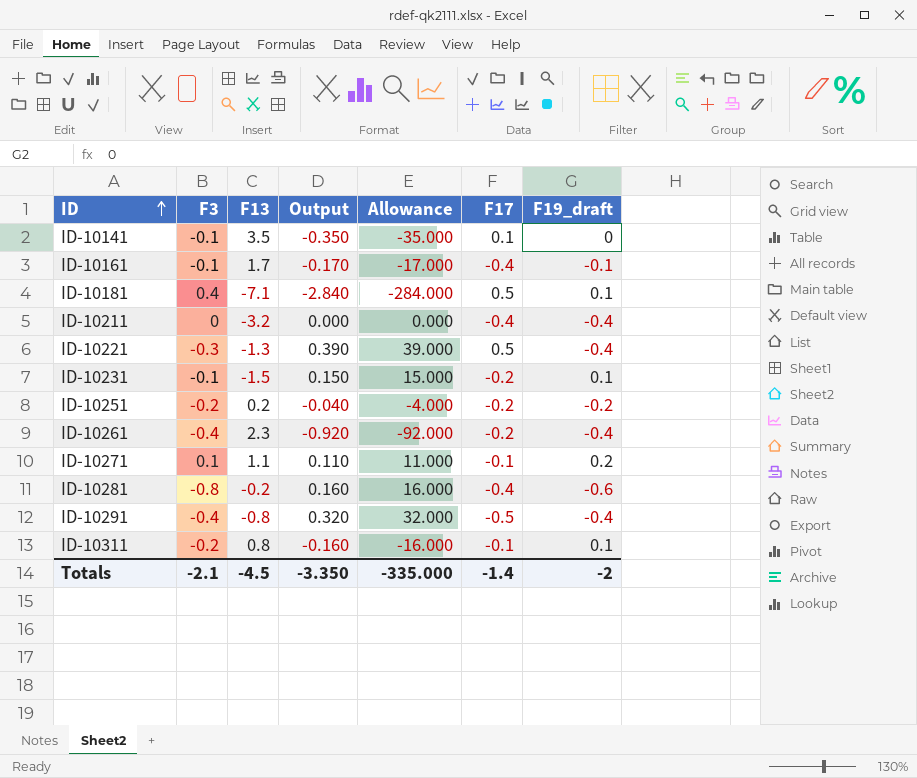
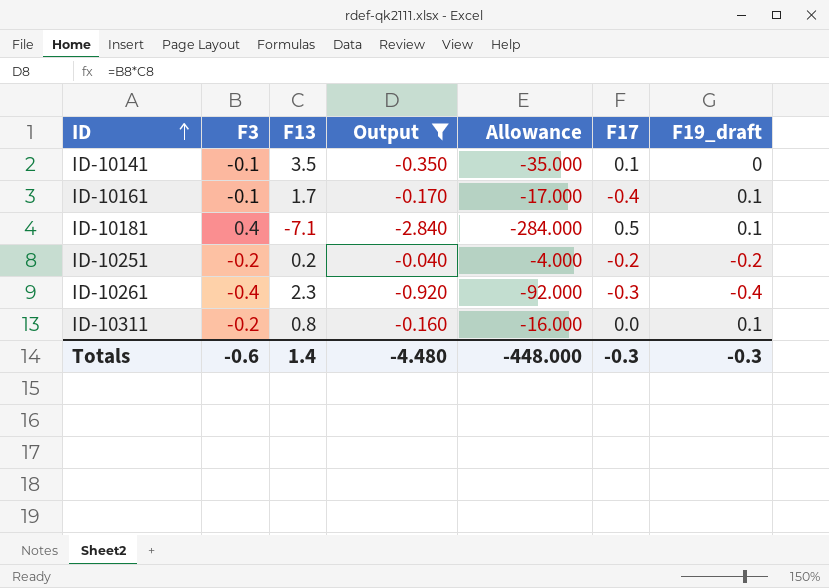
filter: none -> Output <= -0.040
ID-10161 | F19_draft: -0.1 -> 0.1
ID-10261 | F17: -0.2 -> -0.3
ID-10311 | F17: -0.1 -> 0.0
Totals | F3: -2.1 -> -0.6
Totals | F13: -4.5 -> 1.4
Totals | Output: -3.350 -> -4.480
Totals | Allowance: -335.000 -> -448.000
Totals | F17: -1.4 -> -0.3
Totals | F19_draft: -2 -> -0.3

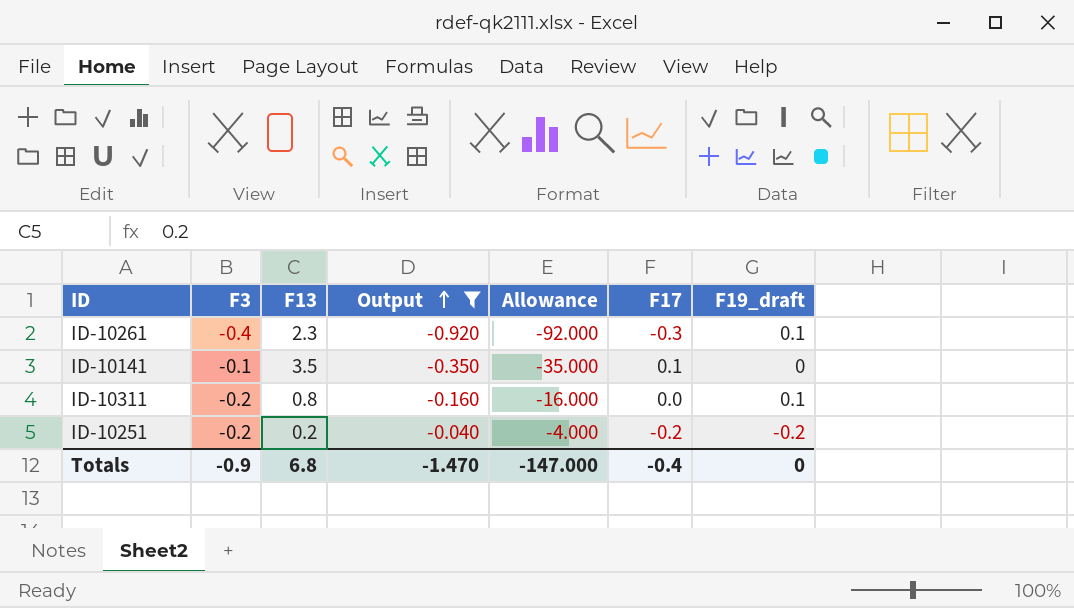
row order: ID ascending -> Output ascending
row ID-10161: -0.1 | 1.7 | -0.170 | -17.000 | -0.4 | 0.1 -> none
row ID-10181: 0.4 | -7.1 | -2.840 | -284.000 | 0.5 | 0.1 -> none
ID-10261 | F19_draft: -0.4 -> 0.1
Totals | F3: -0.6 -> -0.9
Totals | F13: 1.4 -> 6.8
Totals | Output: -4.480 -> -1.470
Totals | Allowance: -448.000 -> -147.000
Totals | F17: -0.3 -> -0.4
Totals | F19_draft: -0.3 -> 0

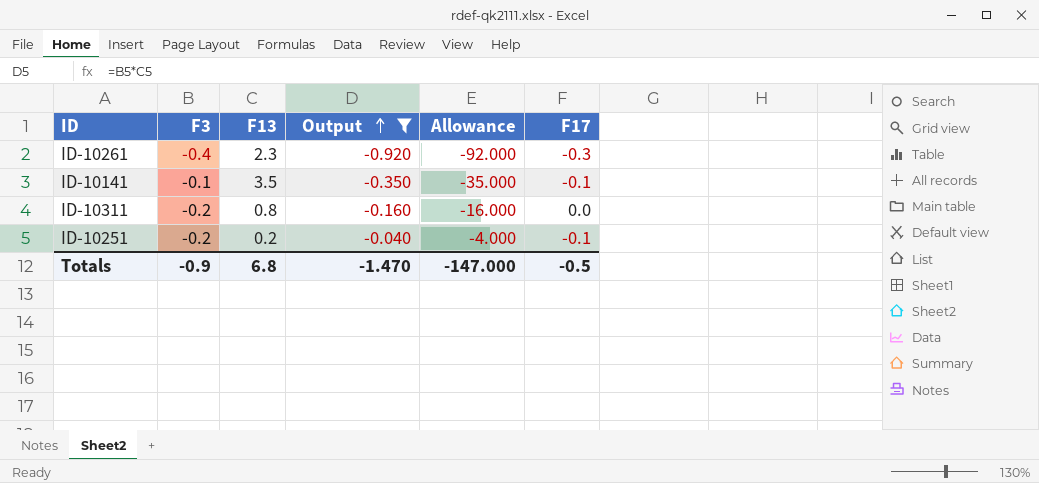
column F19_draft | position: 7 -> none
ID-10141 | F17: 0.1 -> -0.1
ID-10251 | F17: -0.2 -> -0.1
Totals | F17: -0.4 -> -0.5

